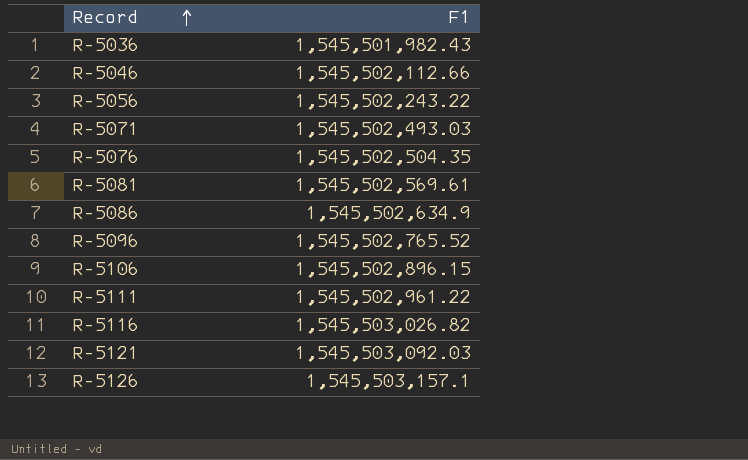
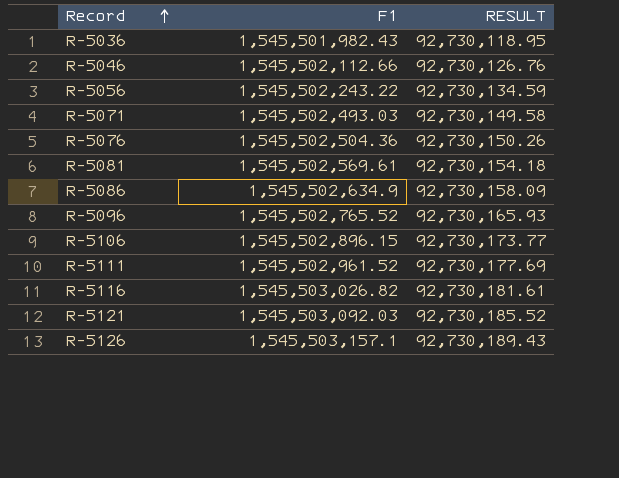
column RESULT | formula: none -> [F1] * 0.06
R-5076 | F1: 1,545,502,504.35 -> 1,545,502,504.36
R-5111 | F1: 1,545,502,961.22 -> 1,545,502,961.52

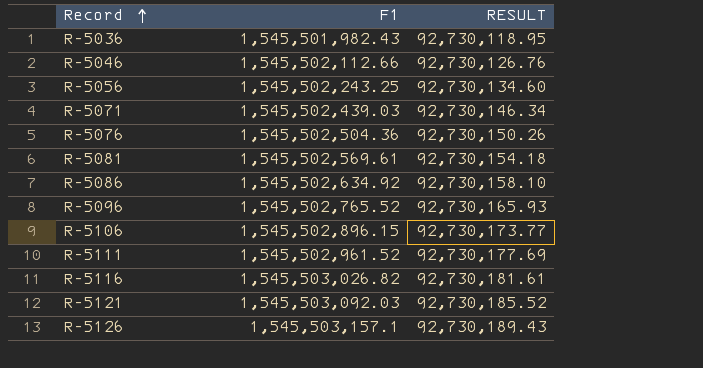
R-5056 | F1: 1,545,502,243.22 -> 1,545,502,243.25
R-5056 | RESULT: 92,730,134.59 -> 92,730,134.60
R-5071 | F1: 1,545,502,493.03 -> 1,545,502,439.03
R-5071 | RESULT: 92,730,149.58 -> 92,730,146.34
R-5086 | F1: 1,545,502,634.9 -> 1,545,502,634.92
R-5086 | RESULT: 92,730,158.09 -> 92,730,158.10

